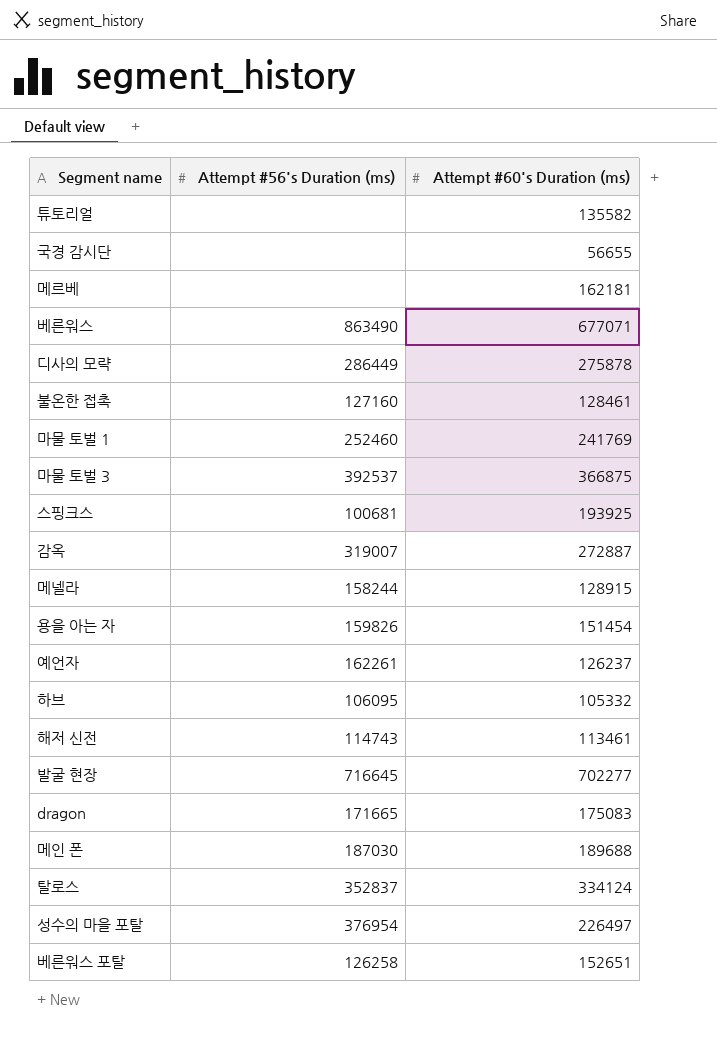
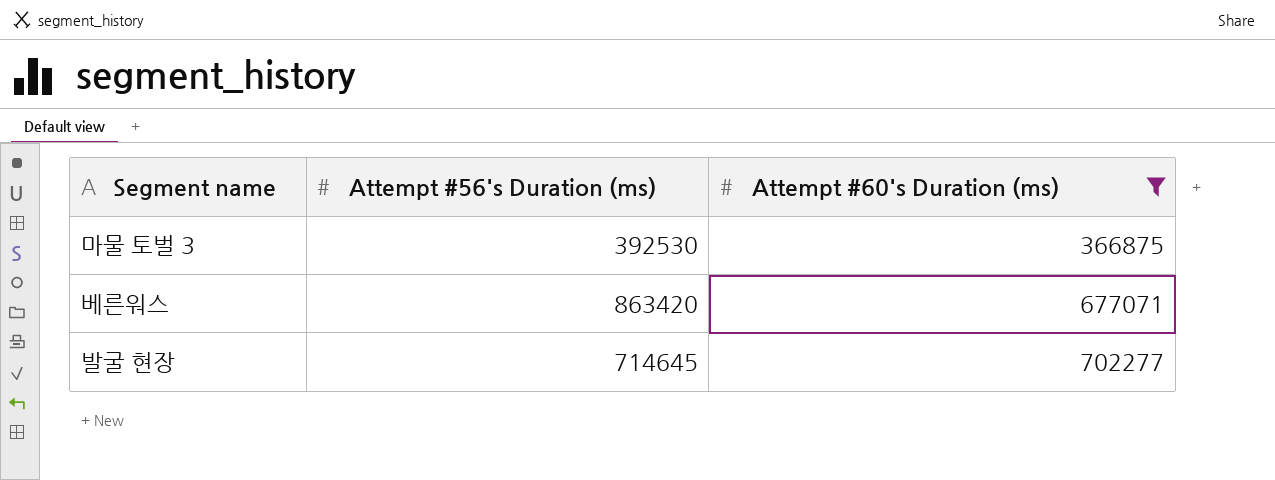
filter: none -> Attempt #60's Duration (ms) >= 366875
row order: none -> Attempt #60's Duration (ms) ascending
마물 토벌 3 | Attempt #56's Duration (ms): 392537 -> 392530
베른워스 | Attempt #56's Duration (ms): 863490 -> 863420
발굴 현장 | Attempt #56's Duration (ms): 716645 -> 714645

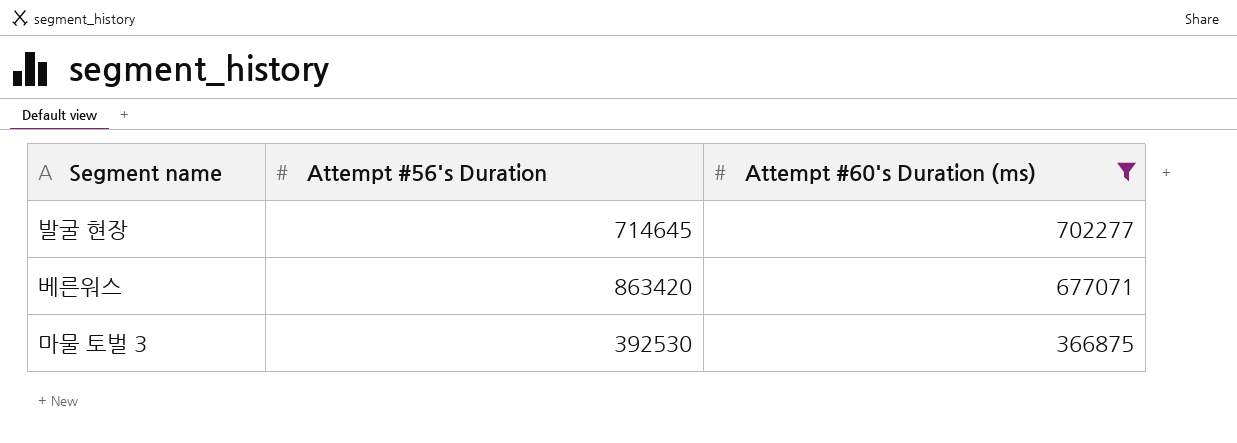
row order: Attempt #60's Duration (ms) ascending -> Attempt #60's Duration (ms) descending
column name: Attempt #56's Duration (ms) -> Attempt #56's Duration

